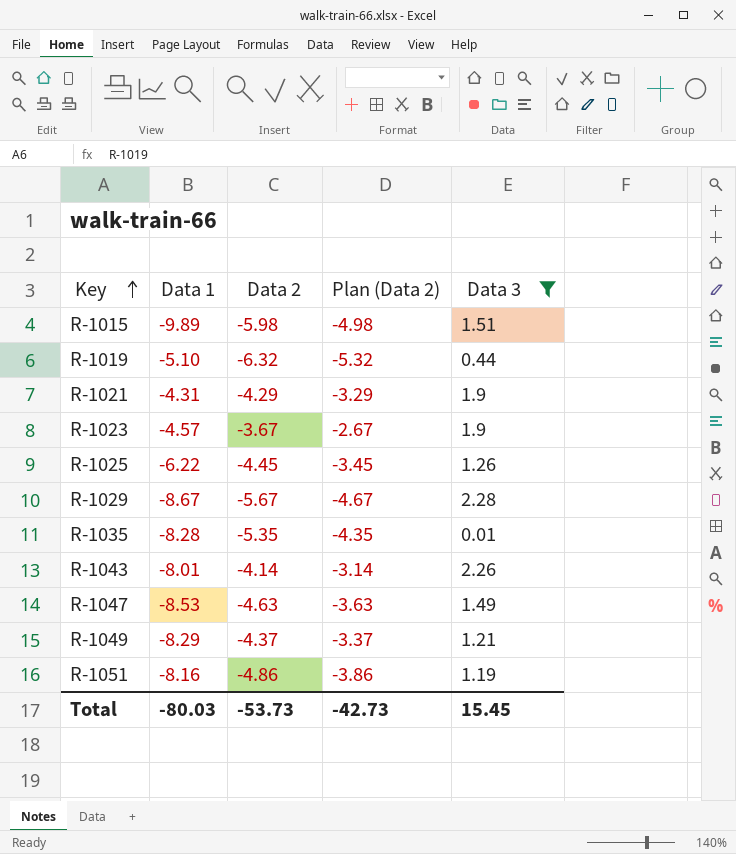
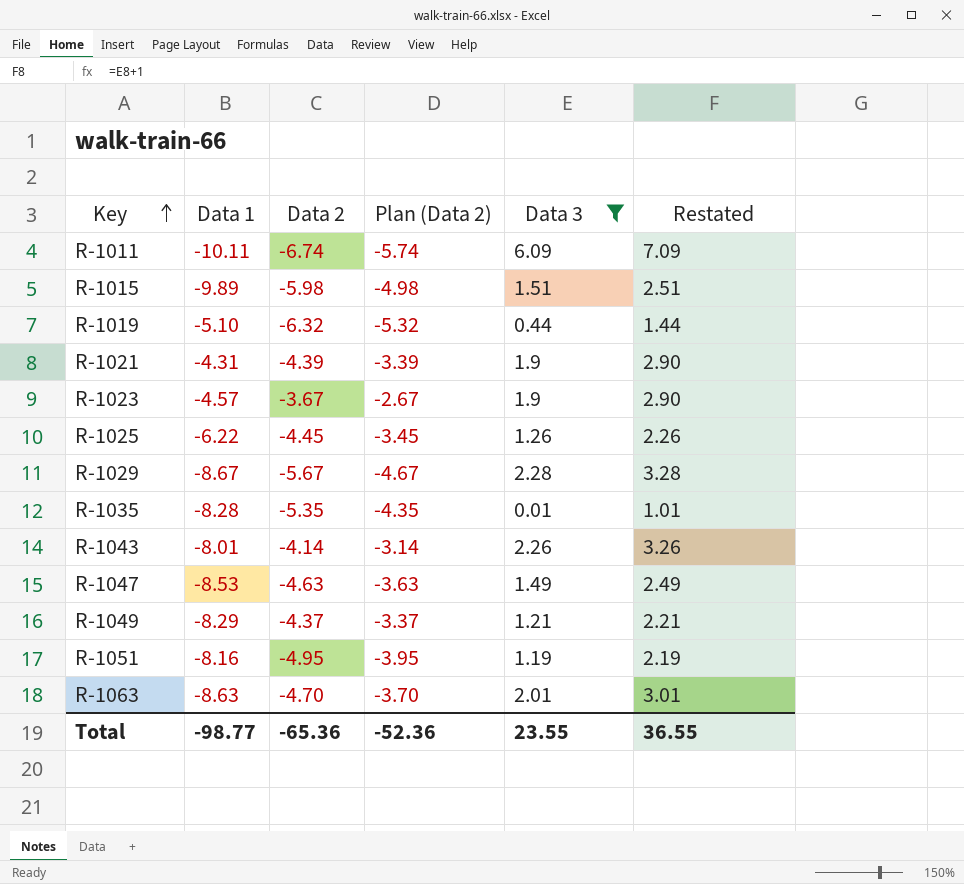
column Restated | formula: none -> [Data 3] + 1
row R-1011: none -> -10.11 | -6.74 | -5.74 | 6.09 | 7.09
R-1021 | Data 2: -4.29 -> -4.39
R-1021 | Plan (Data 2): -3.29 -> -3.39
R-1051 | Data 2: -4.86 -> -4.95
R-1051 | Plan (Data 2): -3.86 -> -3.95
row R-1063: none -> -8.63 | -4.70 | -3.70 | 2.01 | 3.01
Total | Data 1: -80.03 -> -98.77
Total | Data 2: -53.73 -> -65.36
Total | Plan (Data 2): -42.73 -> -52.36
Total | Data 3: 15.45 -> 23.55

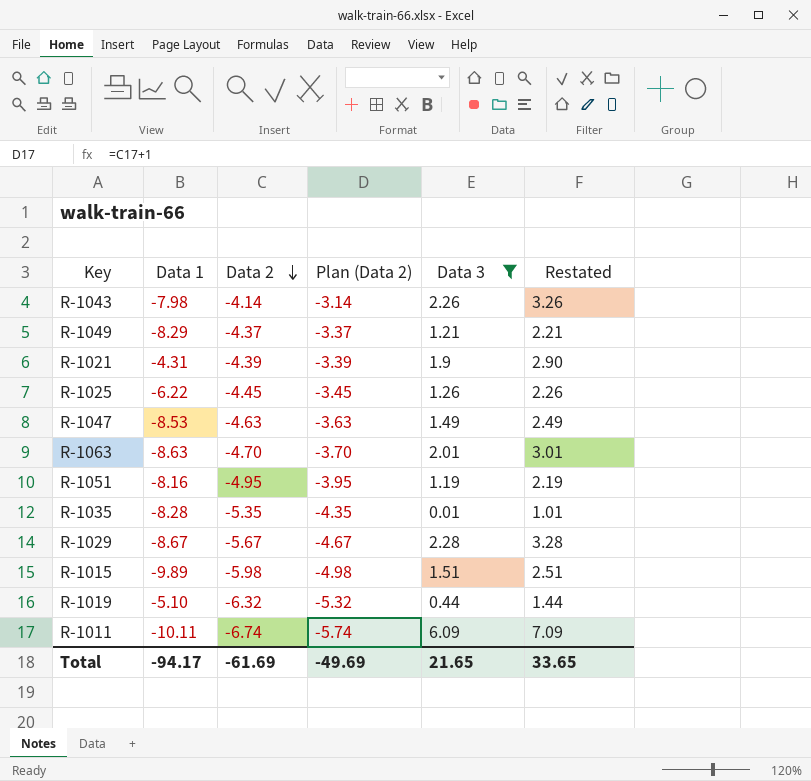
row order: Key ascending -> Data 2 descending
row R-1023: -4.57 | -3.67 | -2.67 | 1.9 | 2.90 -> none
R-1043 | Data 1: -8.01 -> -7.98
Total | Data 1: -98.77 -> -94.17
Total | Data 2: -65.36 -> -61.69
Total | Plan (Data 2): -52.36 -> -49.69
Total | Data 3: 23.55 -> 21.65
Total | Restated: 36.55 -> 33.65

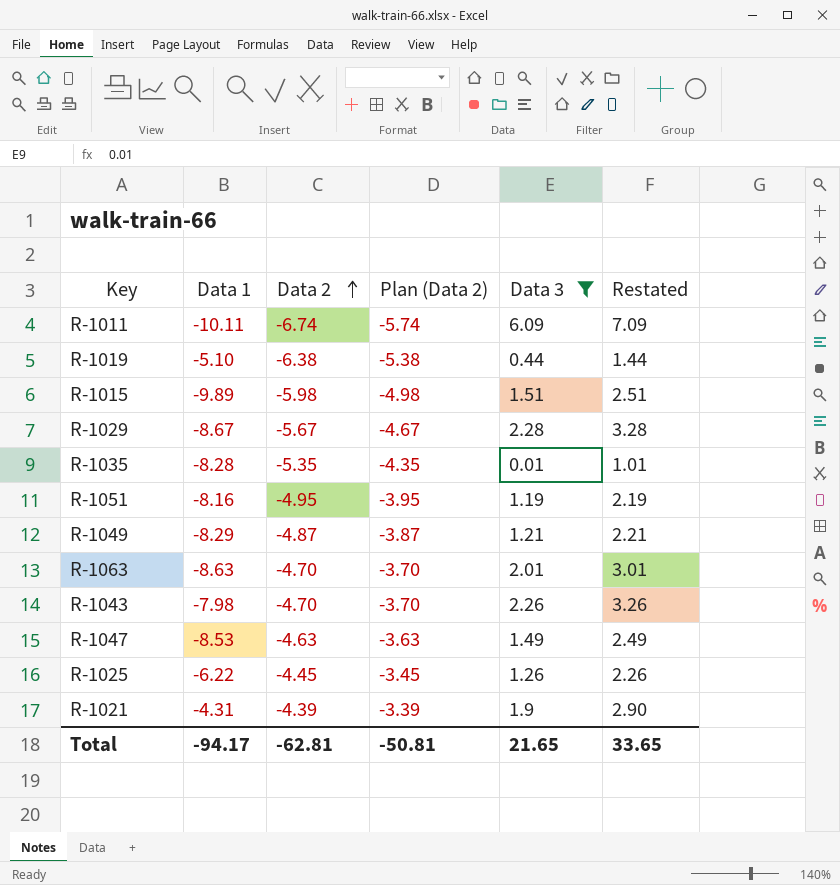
row order: Data 2 descending -> Data 2 ascending
R-1019 | Data 2: -6.32 -> -6.38
R-1019 | Plan (Data 2): -5.32 -> -5.38
R-1049 | Data 2: -4.37 -> -4.87
R-1049 | Plan (Data 2): -3.37 -> -3.87
R-1043 | Data 2: -4.14 -> -4.70
R-1043 | Plan (Data 2): -3.14 -> -3.70
Total | Data 2: -61.69 -> -62.81
Total | Plan (Data 2): -49.69 -> -50.81

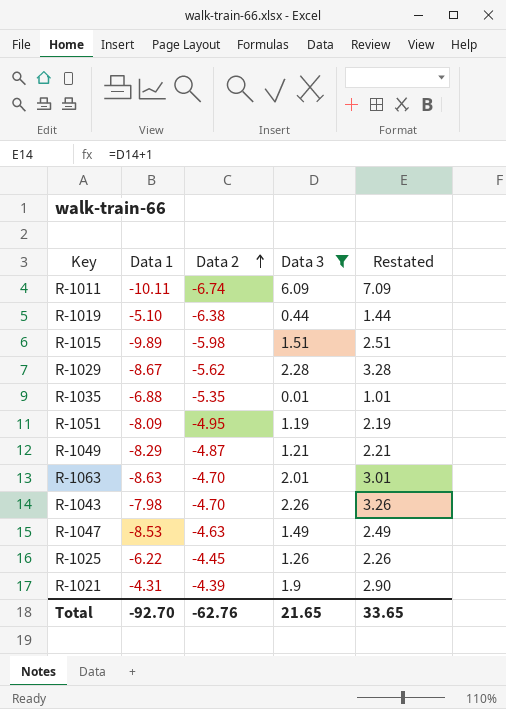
column Plan (Data 2) | formula: [Data 2] + 1 -> none
R-1029 | Data 2: -5.67 -> -5.62
R-1035 | Data 1: -8.28 -> -6.88
R-1051 | Data 1: -8.16 -> -8.09
Total | Data 1: -94.17 -> -92.70
Total | Data 2: -62.81 -> -62.76

